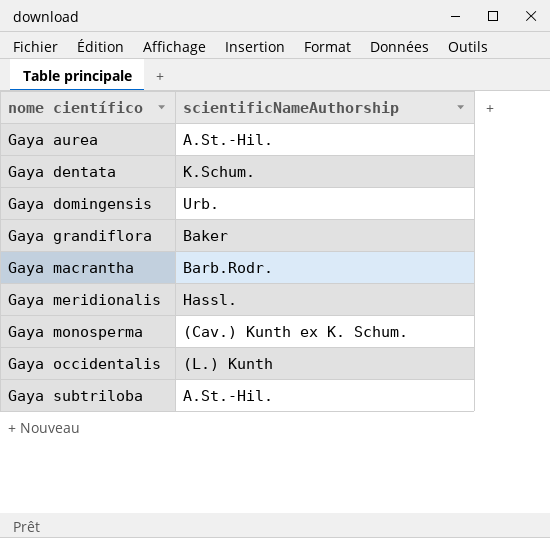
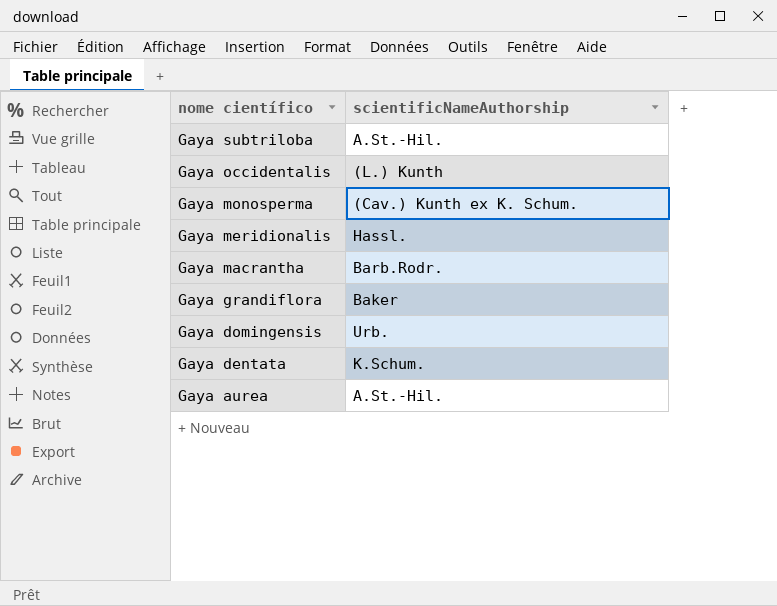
row order: nome científico ascending -> nome científico descending

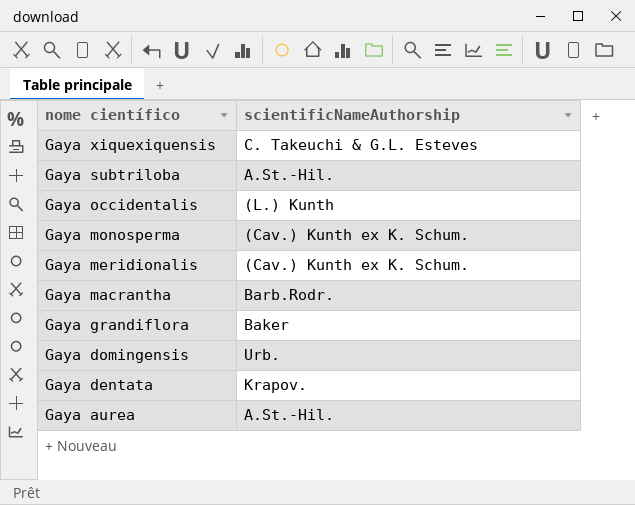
row Gaya xiquexiquensis: none -> C. Takeuchi & G.L. Esteves
Gaya meridionalis | scientificNameAuthorship: Hassl. -> (Cav.) Kunth ex K. Schum.
Gaya dentata | scientificNameAuthorship: K.Schum. -> Krapov.

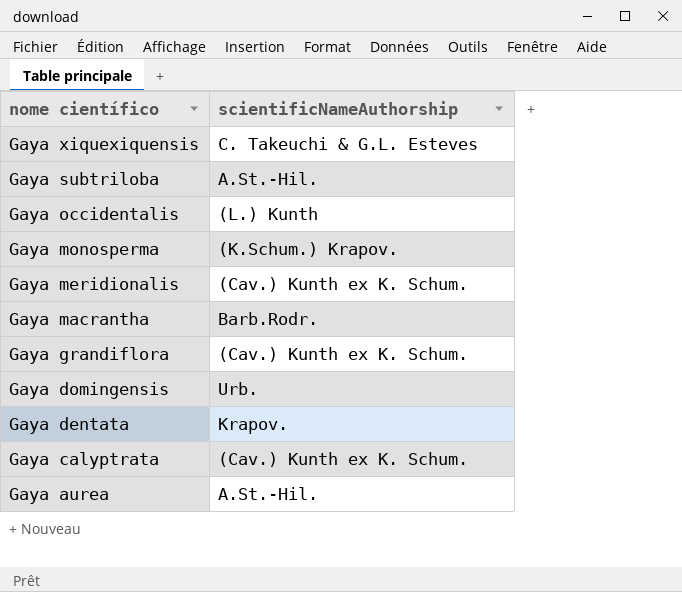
Gaya monosperma | scientificNameAuthorship: (Cav.) Kunth ex K. Schum. -> (K.Schum.) Krapov.
Gaya grandiflora | scientificNameAuthorship: Baker -> (Cav.) Kunth ex K. Schum.
row Gaya calyptrata: none -> (Cav.) Kunth ex K. Schum.

